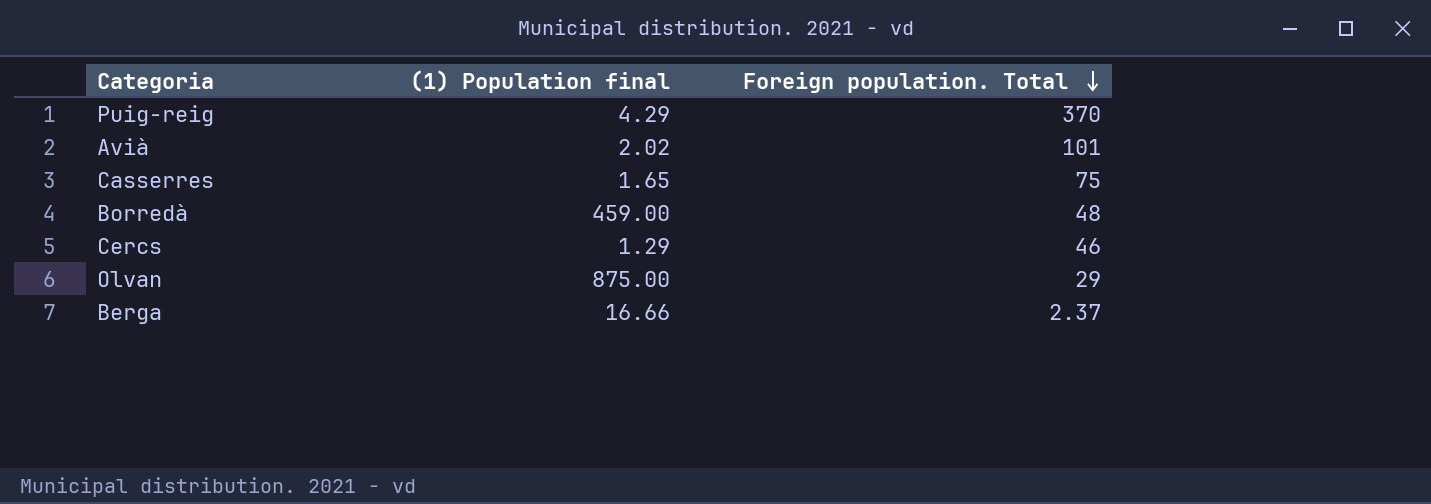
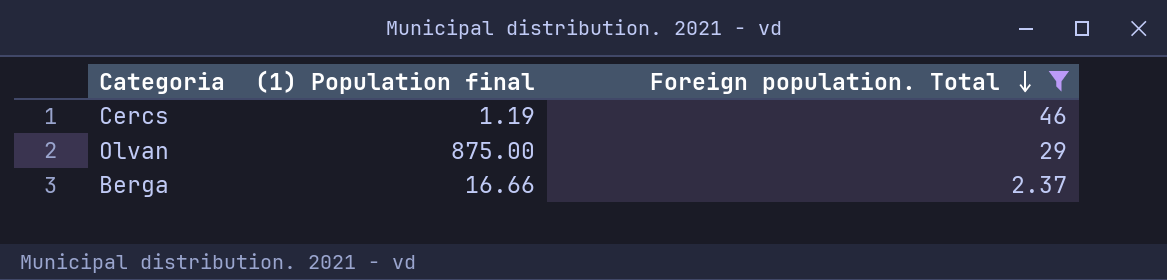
filter: none -> Foreign population. Total <= 46
Cercs | (1) Population final: 1.29 -> 1.19

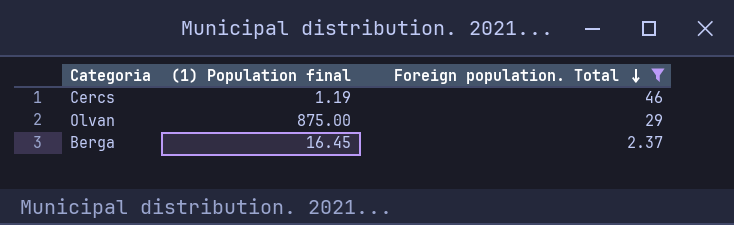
Berga | (1) Population final: 16.66 -> 16.45

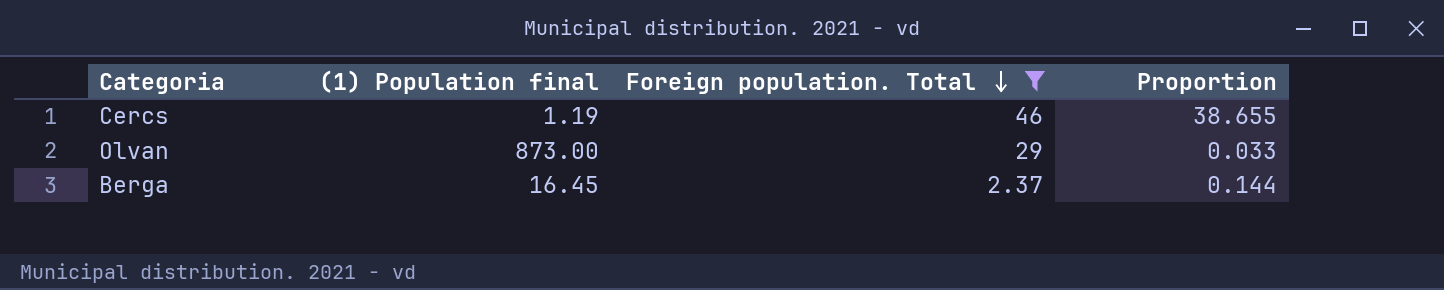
column Proportion | formula: none -> [Foreign population. Total] / [(1) Population final]
Olvan | (1) Population final: 875.00 -> 873.00

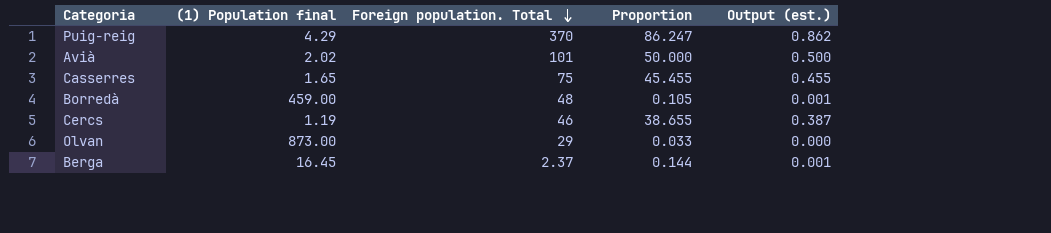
filter: Foreign population. Total <= 46 -> none
column Output (est.) | formula: none -> [Proportion] * 0.01

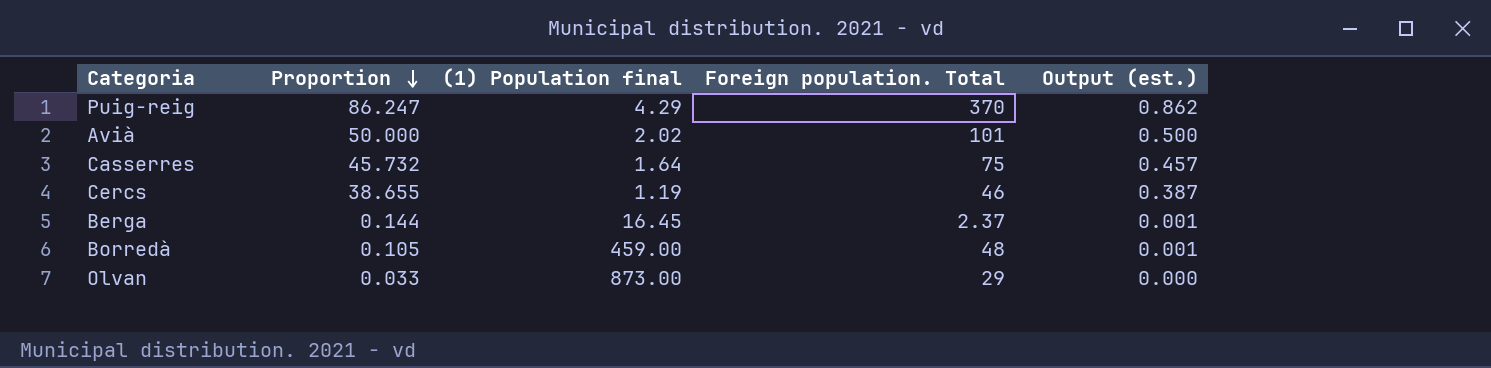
row order: Foreign population. Total descending -> Proportion descending
column Proportion | position: 4 -> 2
Casserres | Proportion: 45.455 -> 45.732
Casserres | (1) Population final: 1.65 -> 1.64
Casserres | Output (est.): 0.455 -> 0.457

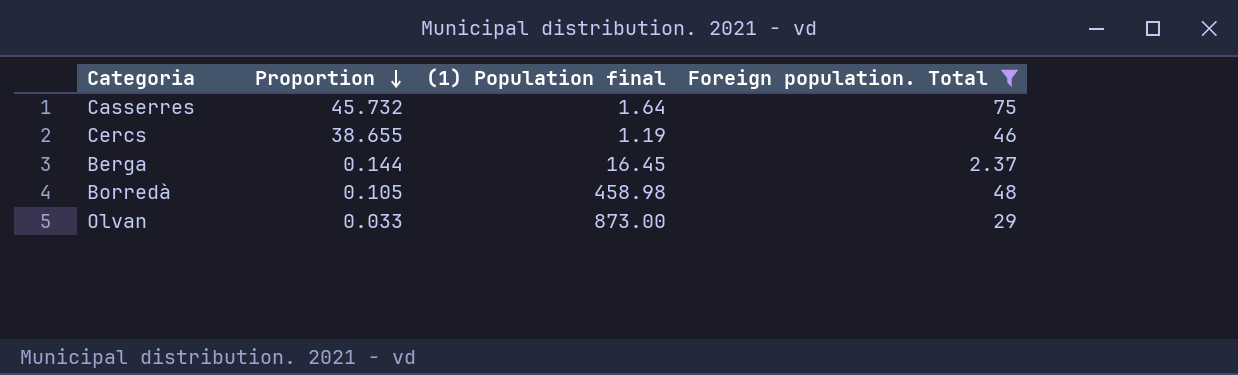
filter: none -> Foreign population. Total <= 75
column Output (est.) | formula: [Proportion] * 0.01 -> none
Borredà | (1) Population final: 459.00 -> 458.98

